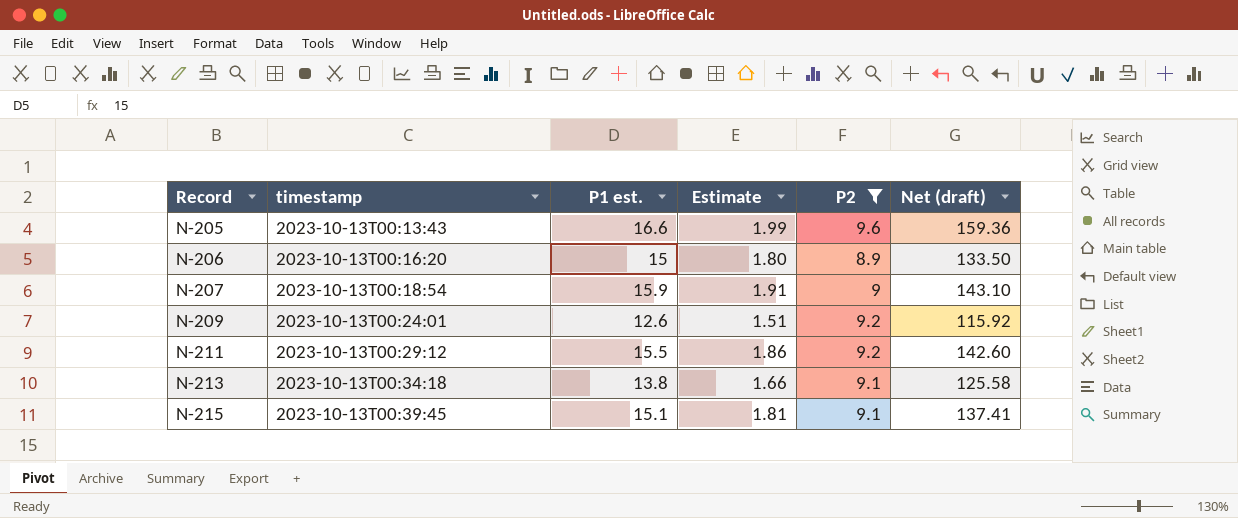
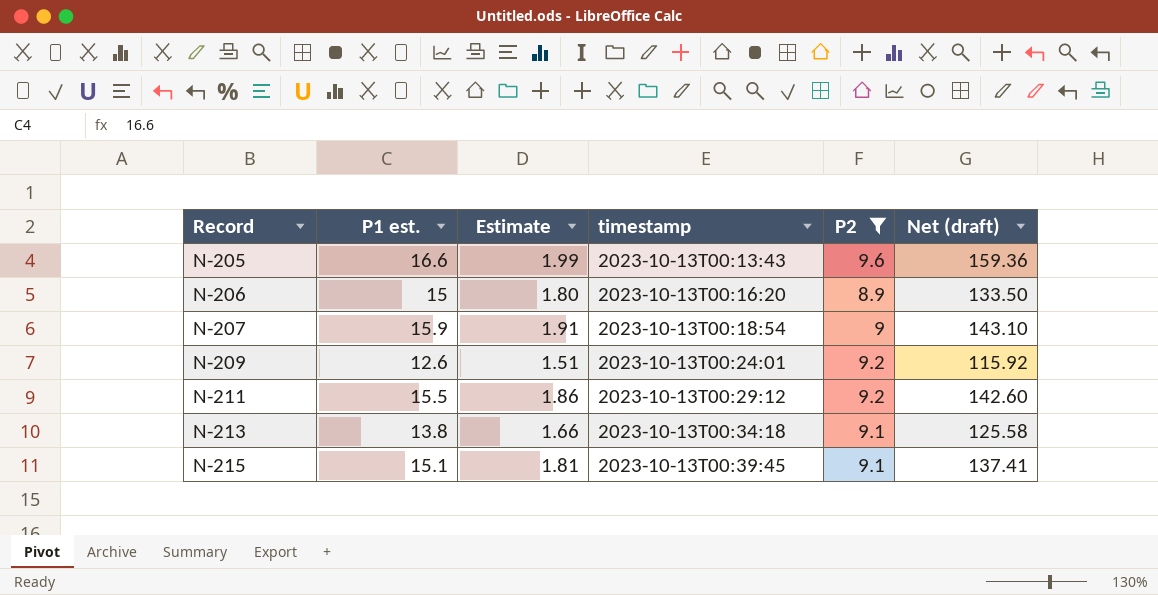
column timestamp | position: 2 -> 4

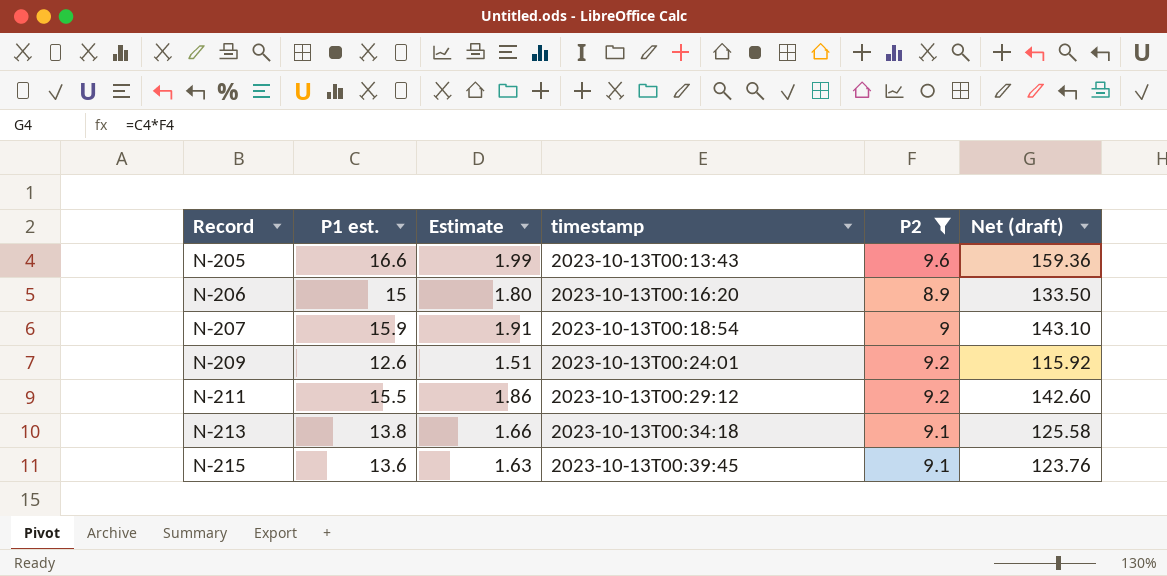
N-215 | P1 est.: 15.1 -> 13.6
N-215 | Estimate: 1.81 -> 1.63
N-215 | Net (draft): 137.41 -> 123.76

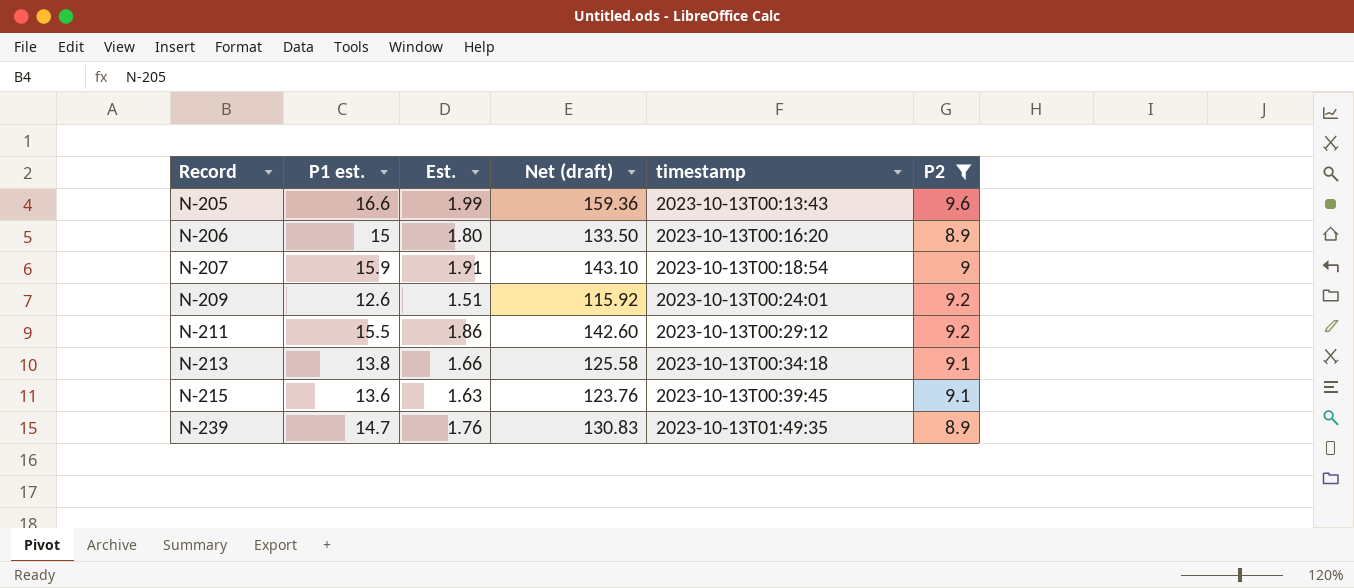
column name: Estimate -> Est.
column Net (draft) | position: 6 -> 4
row N-239: none -> 14.7 | 1.76 | 130.83 | 2023-10-13T01:49:35 | 8.9

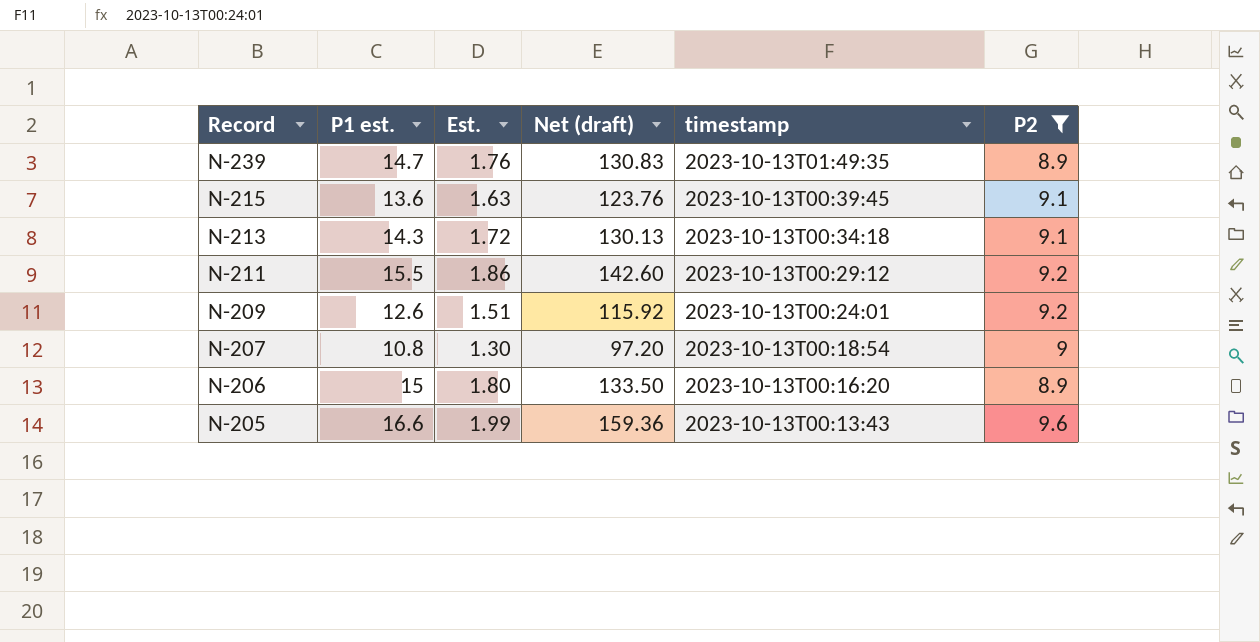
row order: Record ascending -> Record descending
N-213 | P1 est.: 13.8 -> 14.3
N-213 | Est.: 1.66 -> 1.72
N-213 | Net (draft): 125.58 -> 130.13
N-207 | P1 est.: 15.9 -> 10.8
N-207 | Est.: 1.91 -> 1.30
N-207 | Net (draft): 143.10 -> 97.20

